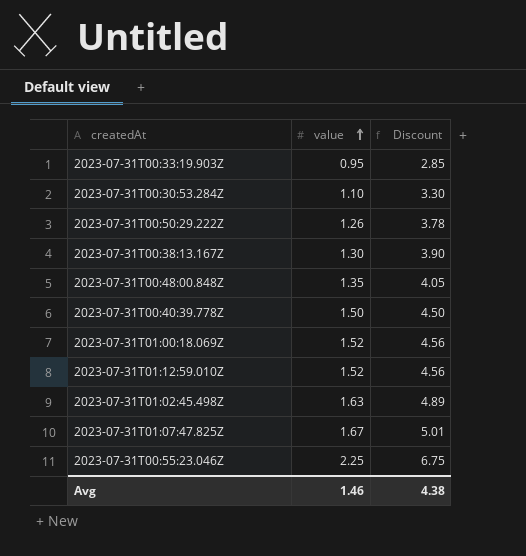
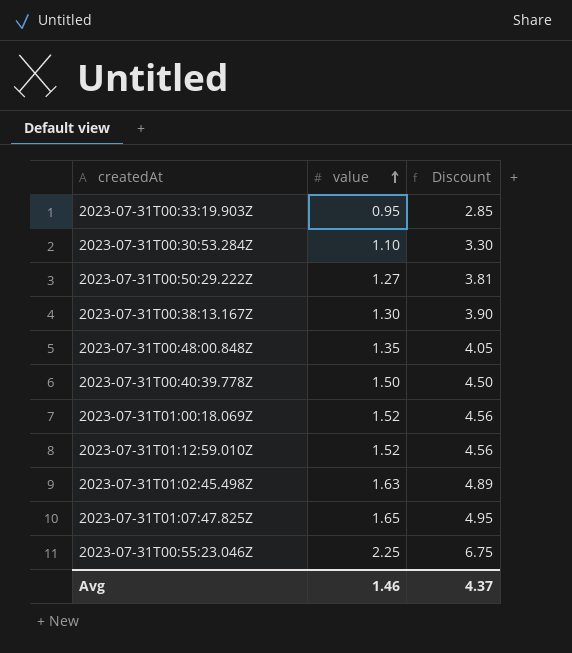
2023-07-31T00:50:29.222Z | value: 1.26 -> 1.27
2023-07-31T00:50:29.222Z | Discount: 3.78 -> 3.81
2023-07-31T01:07:47.825Z | value: 1.67 -> 1.65
2023-07-31T01:07:47.825Z | Discount: 5.01 -> 4.95
Avg | Discount: 4.38 -> 4.37

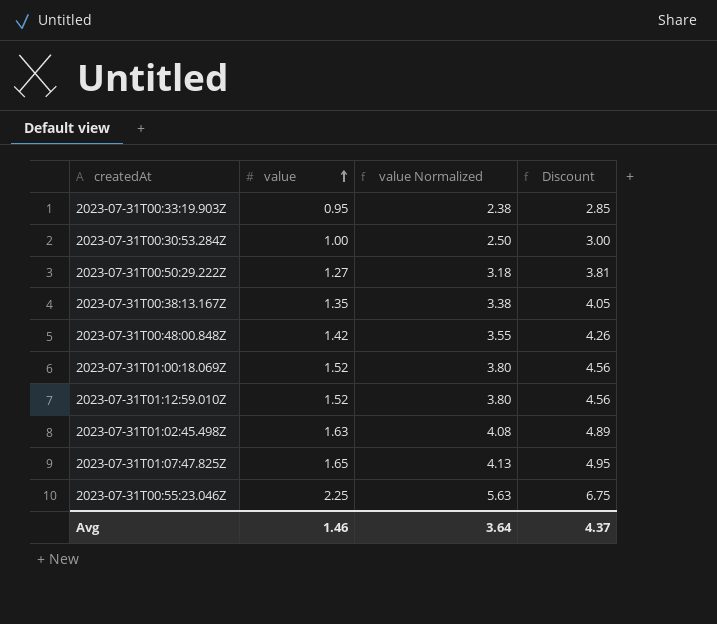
column value Normalized | formula: none -> [value] * 2.5
row 2023-07-31T00:40:39.778Z: 1.50 | 4.50 -> none
2023-07-31T00:30:53.284Z | value: 1.10 -> 1.00
2023-07-31T00:30:53.284Z | Discount: 3.30 -> 3.00
2023-07-31T00:38:13.167Z | value: 1.30 -> 1.35
2023-07-31T00:38:13.167Z | Discount: 3.90 -> 4.05
2023-07-31T00:48:00.848Z | value: 1.35 -> 1.42
2023-07-31T00:48:00.848Z | Discount: 4.05 -> 4.26

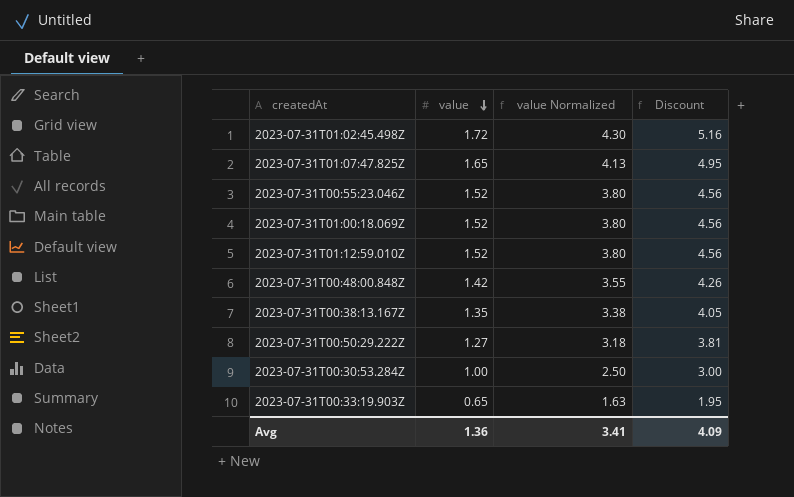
row order: value ascending -> value descending
2023-07-31T01:02:45.498Z | value: 1.63 -> 1.72
2023-07-31T01:02:45.498Z | value Normalized: 4.08 -> 4.30
2023-07-31T01:02:45.498Z | Discount: 4.89 -> 5.16
2023-07-31T00:55:23.046Z | value: 2.25 -> 1.52
2023-07-31T00:55:23.046Z | value Normalized: 5.63 -> 3.80
2023-07-31T00:55:23.046Z | Discount: 6.75 -> 4.56
2023-07-31T00:33:19.903Z | value: 0.95 -> 0.65
2023-07-31T00:33:19.903Z | value Normalized: 2.38 -> 1.63
2023-07-31T00:33:19.903Z | Discount: 2.85 -> 1.95
Avg | value: 1.46 -> 1.36
Avg | value Normalized: 3.64 -> 3.41
Avg | Discount: 4.37 -> 4.09

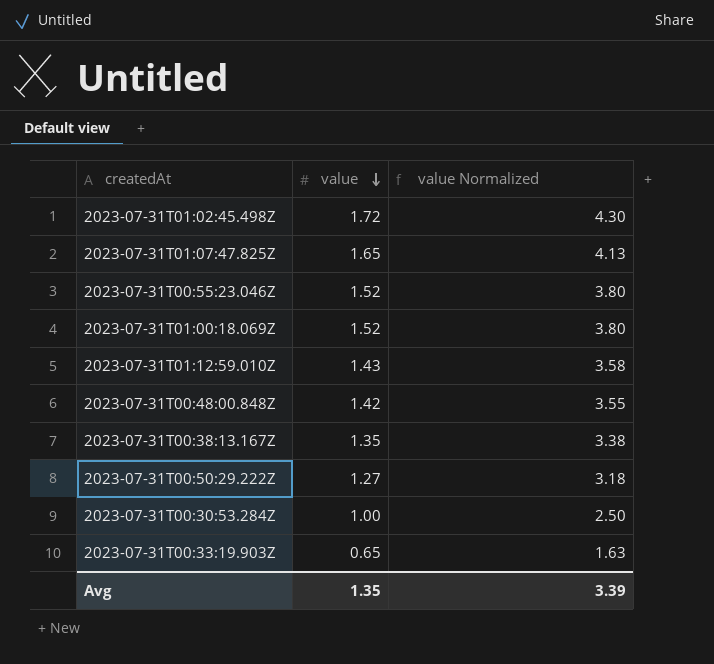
column Discount | formula: [value] * 3 -> none
2023-07-31T01:12:59.010Z | value: 1.52 -> 1.43
2023-07-31T01:12:59.010Z | value Normalized: 3.80 -> 3.58
Avg | value: 1.36 -> 1.35
Avg | value Normalized: 3.41 -> 3.39

